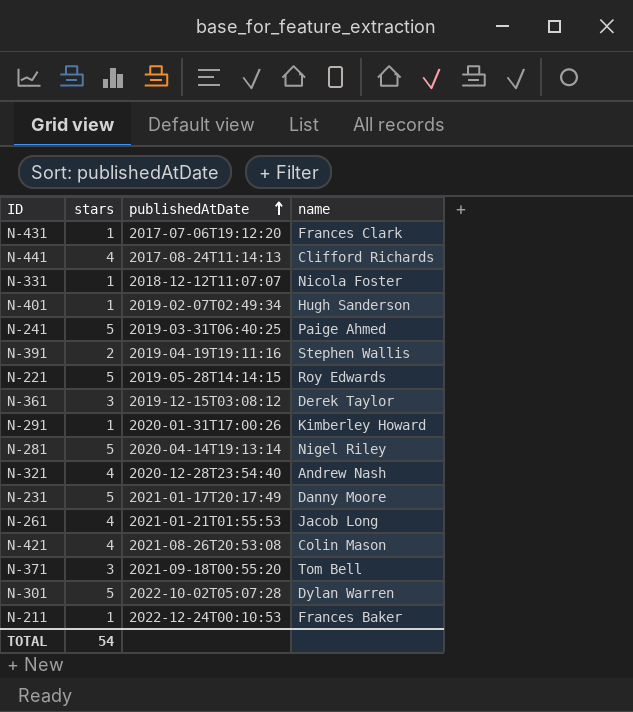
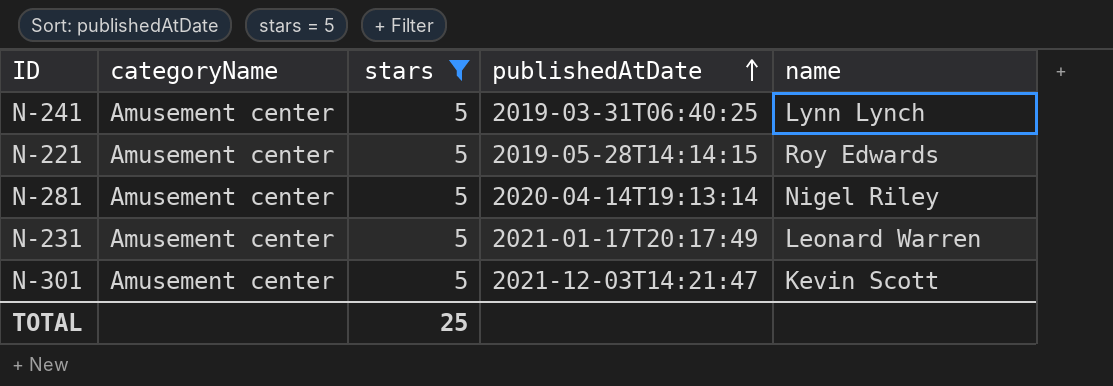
filter: none -> stars = 5
column categoryName | position: none -> 2
N-241 | name: Paige Ahmed -> Lynn Lynch
N-231 | name: Danny Moore -> Leonard Warren
N-301 | publishedAtDate: 2022-10-02T05:07:28 -> 2021-12-03T14:21:47
N-301 | name: Dylan Warren -> Kevin Scott
TOTAL | stars: 54 -> 25

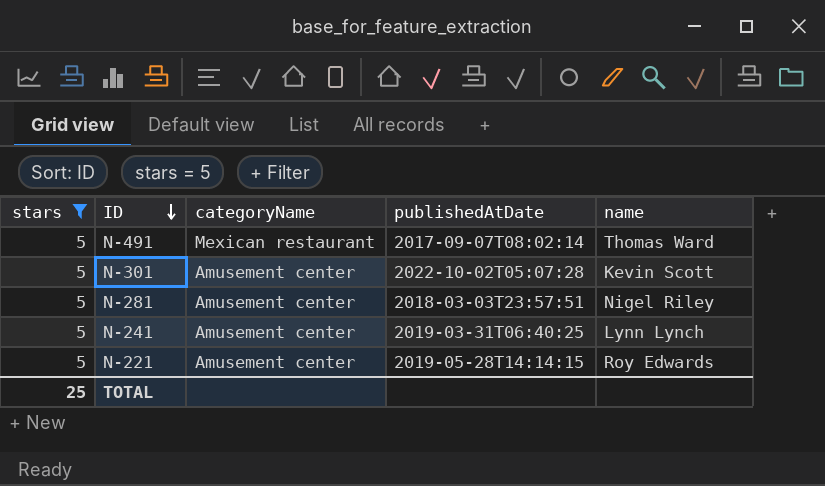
row order: publishedAtDate ascending -> ID descending
column stars | position: 3 -> 1
row N-231: Amusement center | 5 | 2021-01-17T20:17:49 | Leonard Warren -> none
row N-491: none -> 5 | Mexican restaurant | 2017-09-07T08:02:14 | Thomas Ward
N-301 | publishedAtDate: 2021-12-03T14:21:47 -> 2022-10-02T05:07:28
N-281 | publishedAtDate: 2020-04-14T19:13:14 -> 2018-03-03T23:57:51

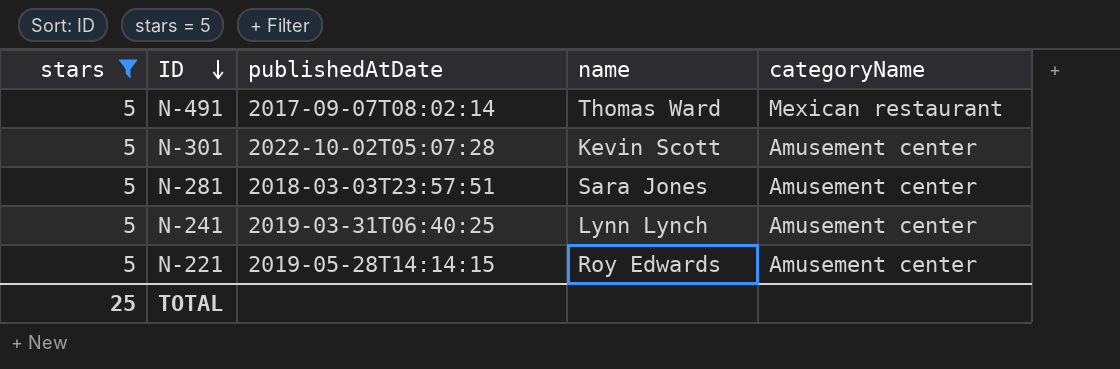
column categoryName | position: 3 -> 5
N-281 | name: Nigel Riley -> Sara Jones

